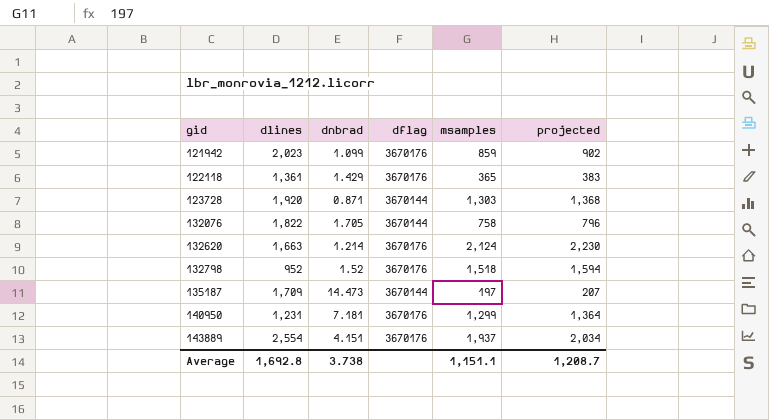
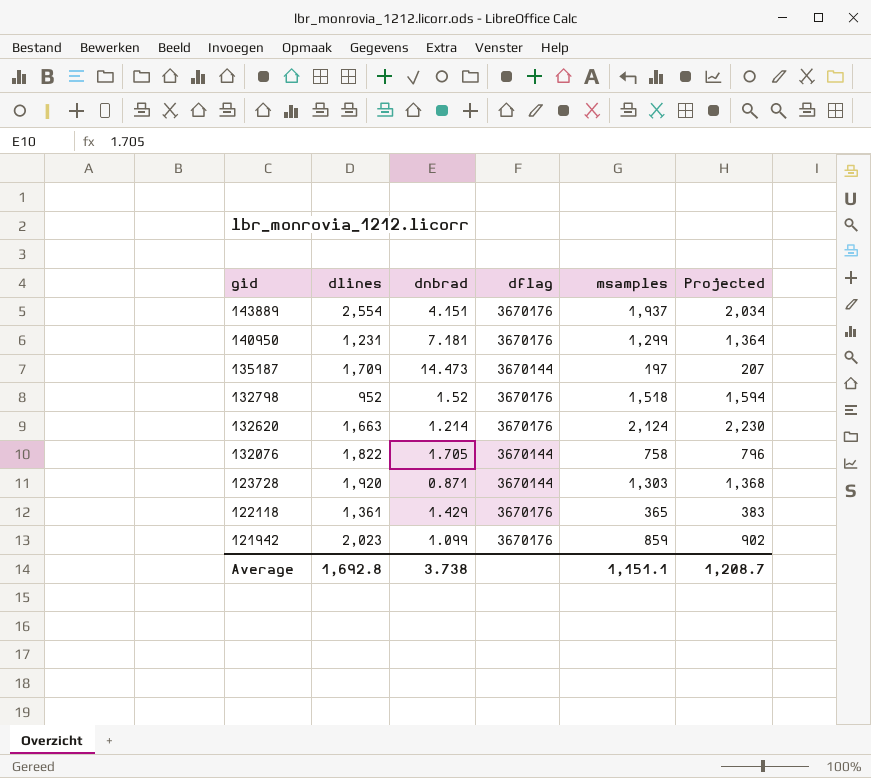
row order: gid ascending -> gid descending
column name: projected -> Projected

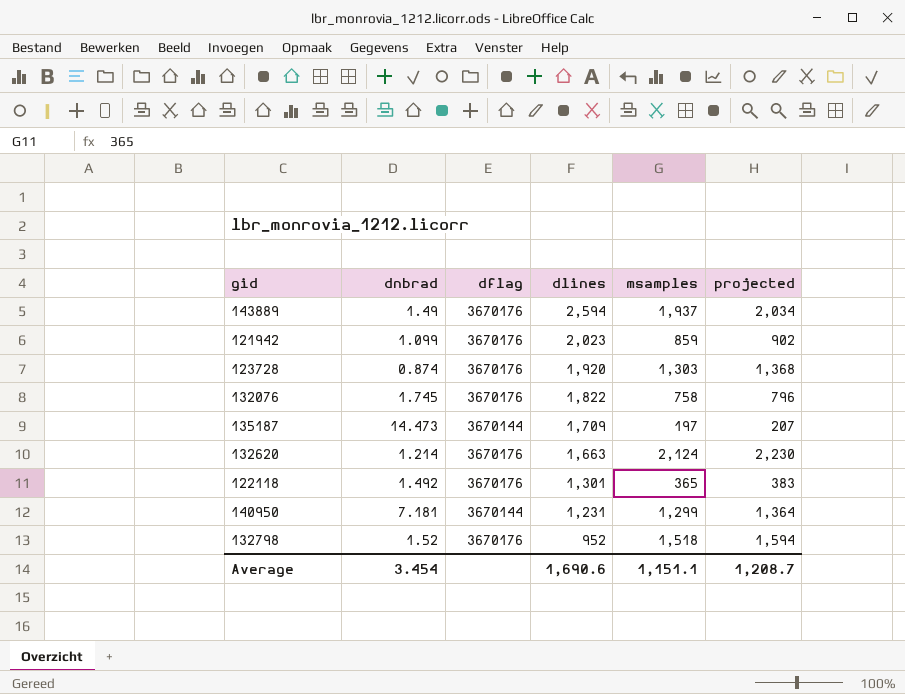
row order: gid descending -> dlines descending
column dlines | position: 2 -> 4
column name: Projected -> projected
143889 | dnbrad: 4.151 -> 1.49
143889 | dlines: 2,554 -> 2,594
123728 | dnbrad: 0.871 -> 0.874
123728 | dflag: 3670144 -> 3670176
132076 | dnbrad: 1.705 -> 1.745
132076 | dflag: 3670144 -> 3670176
122118 | dnbrad: 1.429 -> 1.492
122118 | dlines: 1,361 -> 1,301
140950 | dflag: 3670176 -> 3670144
Average | dnbrad: 3.738 -> 3.454
Average | dlines: 1,692.8 -> 1,690.6

